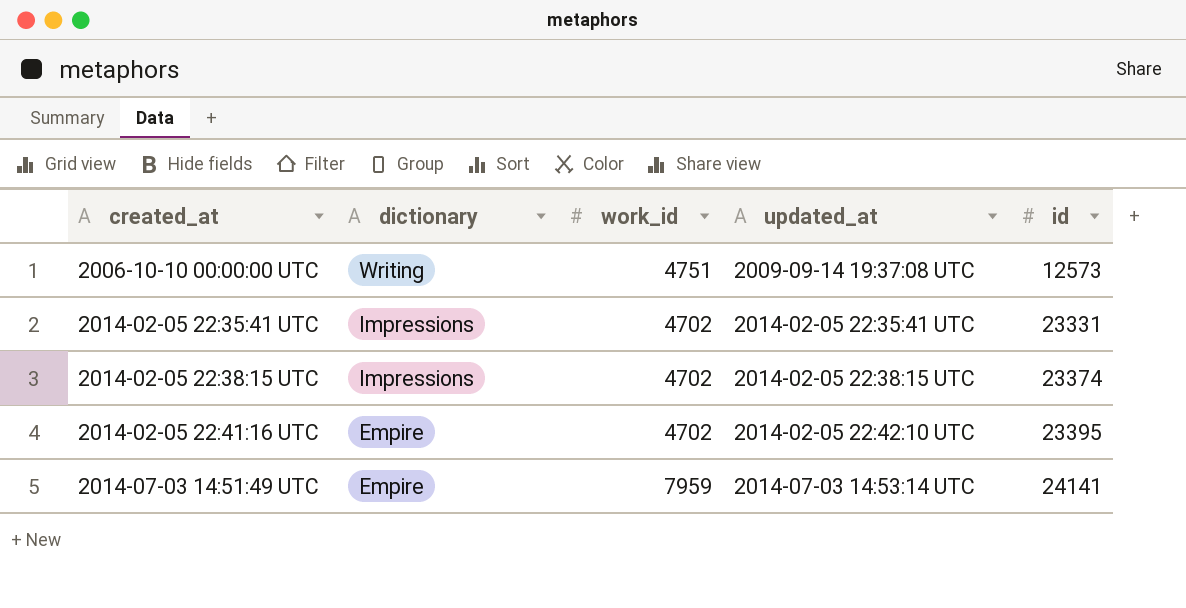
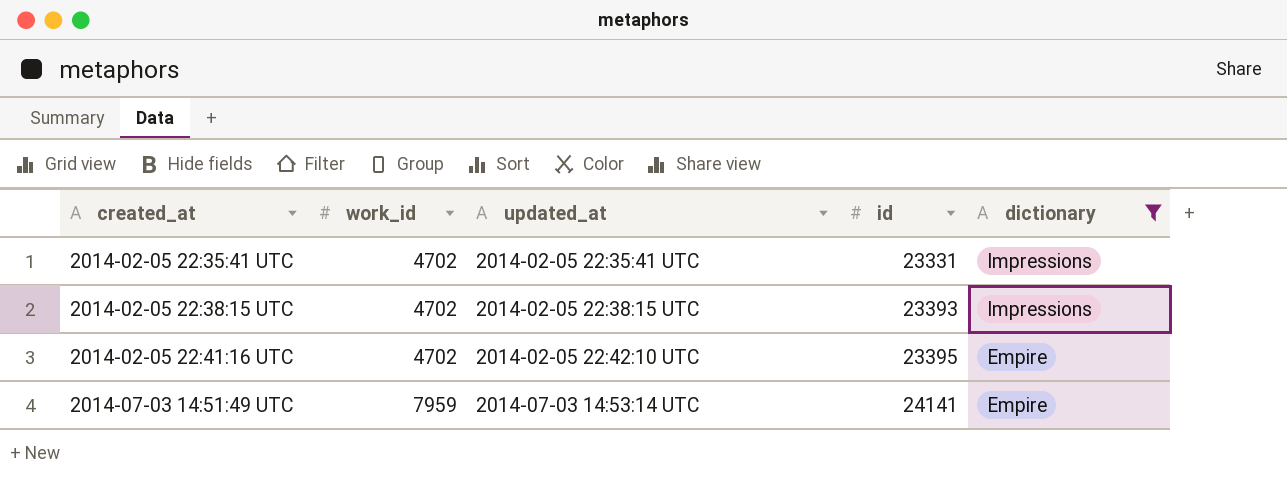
filter: none -> dictionary != Writing
column dictionary | position: 2 -> 5
2014-02-05 22:38:15 UTC | id: 23374 -> 23393

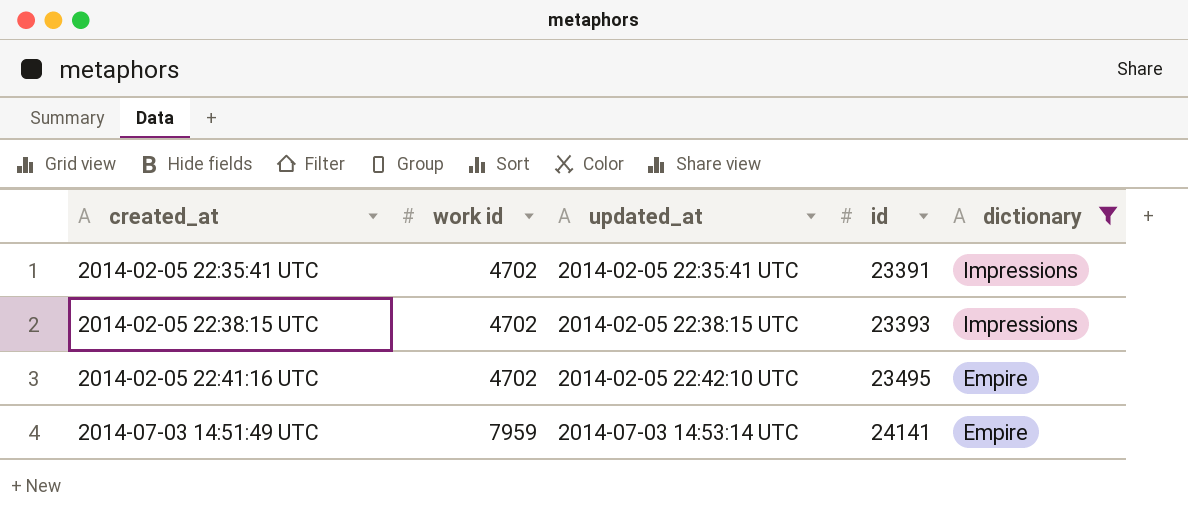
column name: work_id -> work id
2014-02-05 22:35:41 UTC | id: 23331 -> 23391
2014-02-05 22:41:16 UTC | id: 23395 -> 23495

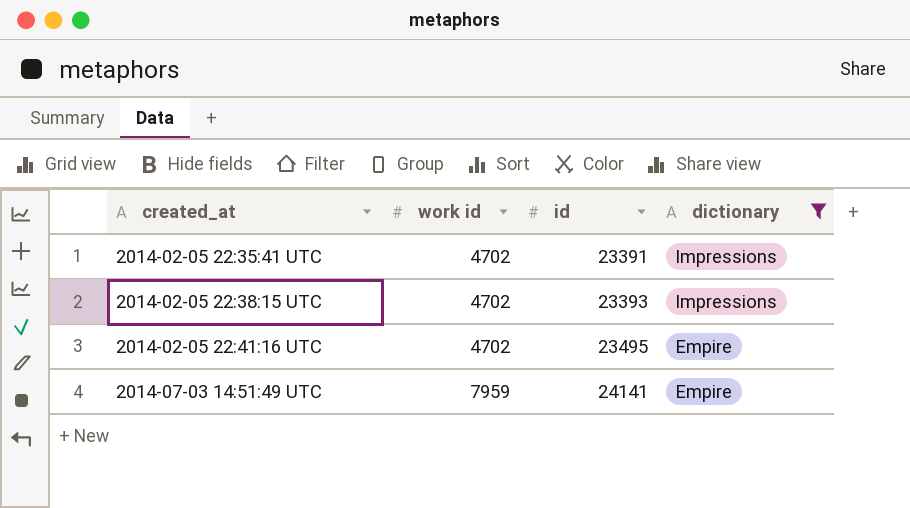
column updated_at | position: 3 -> none

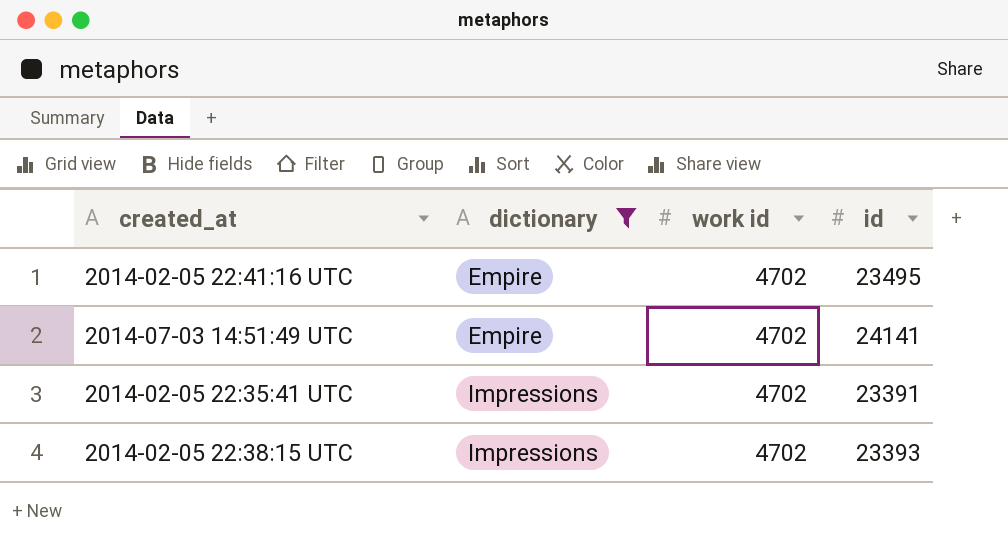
row order: created_at ascending -> dictionary ascending
column dictionary | position: 4 -> 2
2014-07-03 14:51:49 UTC | work id: 7959 -> 4702

